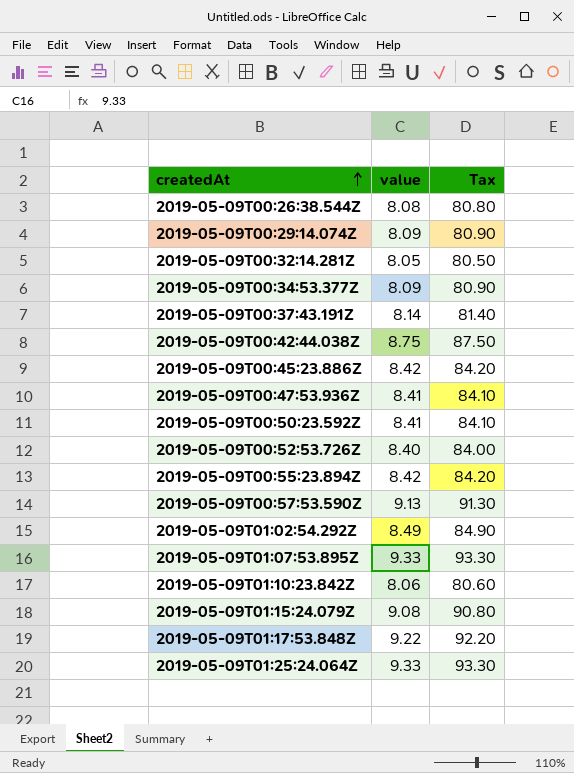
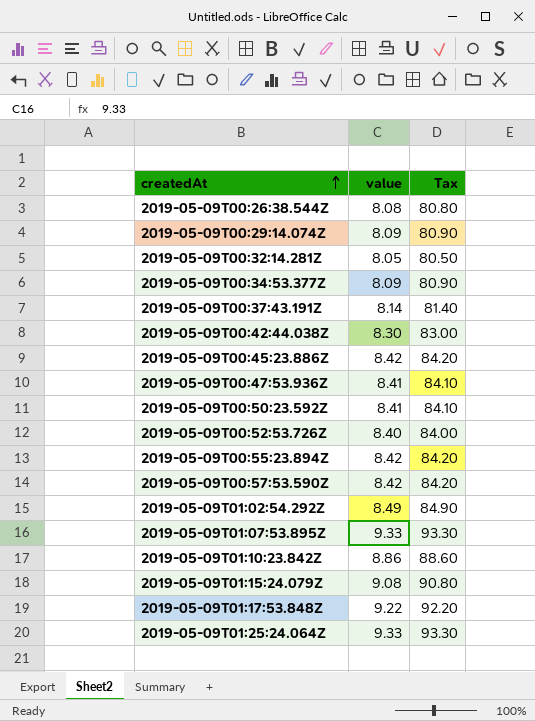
2019-05-09T00:42:44.038Z | value: 8.75 -> 8.30
2019-05-09T00:42:44.038Z | Tax: 87.50 -> 83.00
2019-05-09T00:57:53.590Z | value: 9.13 -> 8.42
2019-05-09T00:57:53.590Z | Tax: 91.30 -> 84.20
2019-05-09T01:10:23.842Z | value: 8.06 -> 8.86
2019-05-09T01:10:23.842Z | Tax: 80.60 -> 88.60

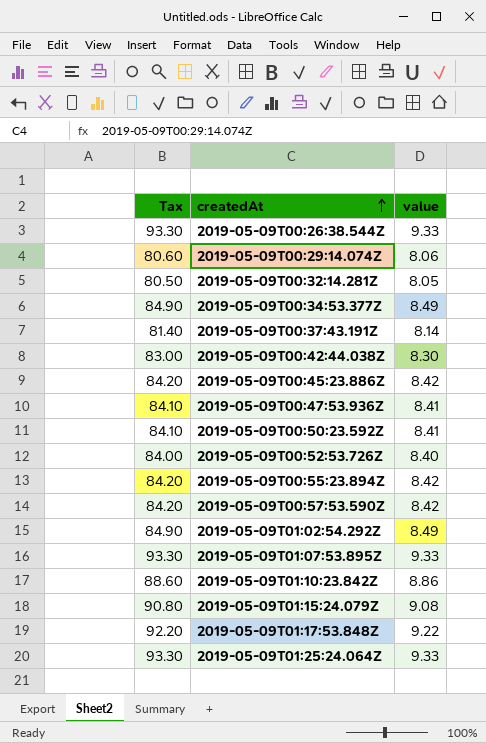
column Tax | position: 3 -> 1
2019-05-09T00:26:38.544Z | Tax: 80.80 -> 93.30
2019-05-09T00:26:38.544Z | value: 8.08 -> 9.33
2019-05-09T00:29:14.074Z | Tax: 80.90 -> 80.60
2019-05-09T00:29:14.074Z | value: 8.09 -> 8.06
2019-05-09T00:34:53.377Z | Tax: 80.90 -> 84.90
2019-05-09T00:34:53.377Z | value: 8.09 -> 8.49

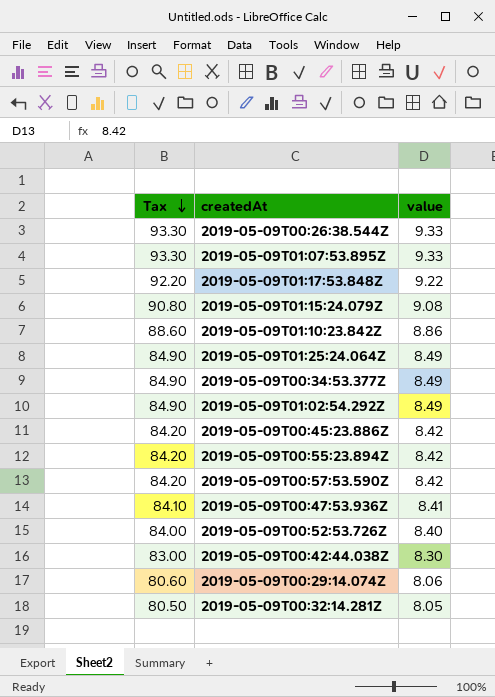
row order: createdAt ascending -> Tax descending
row 2019-05-09T00:37:43.191Z: 81.40 | 8.14 -> none
row 2019-05-09T00:50:23.592Z: 84.10 | 8.41 -> none
2019-05-09T01:25:24.064Z | Tax: 93.30 -> 84.90
2019-05-09T01:25:24.064Z | value: 9.33 -> 8.49

